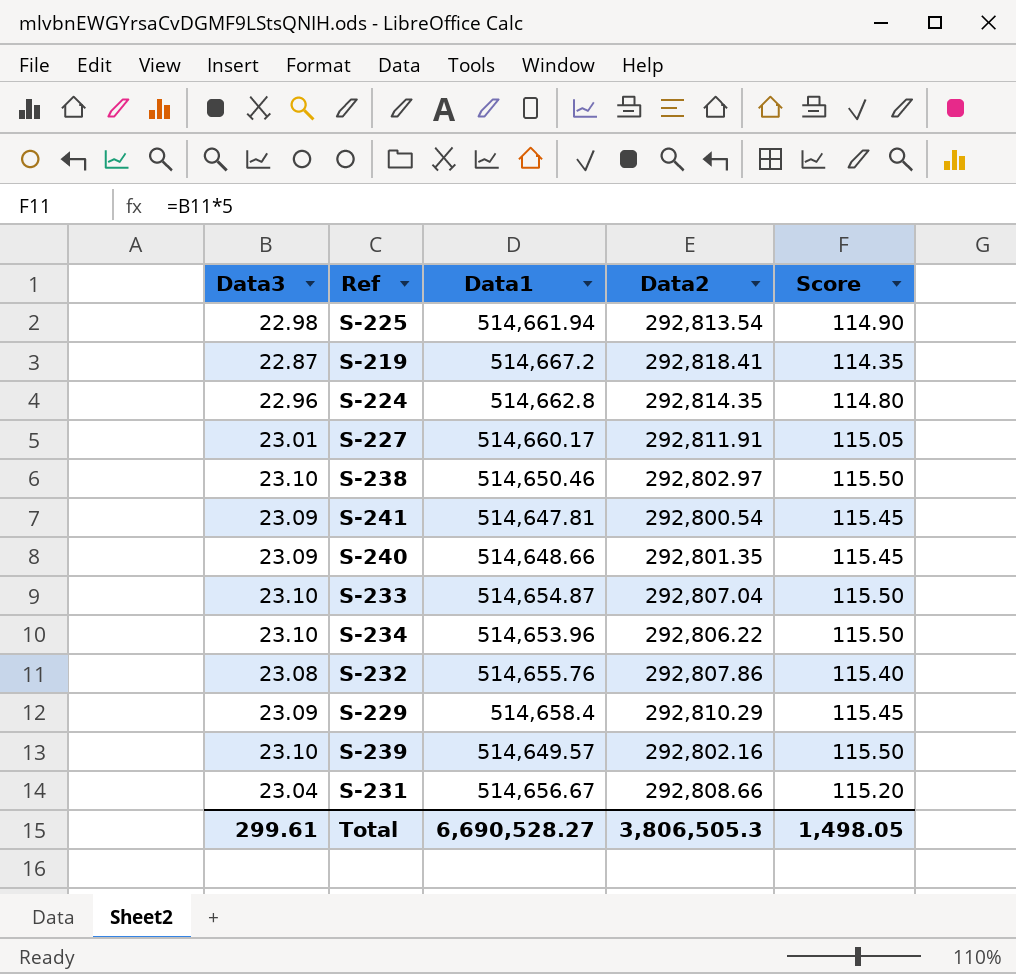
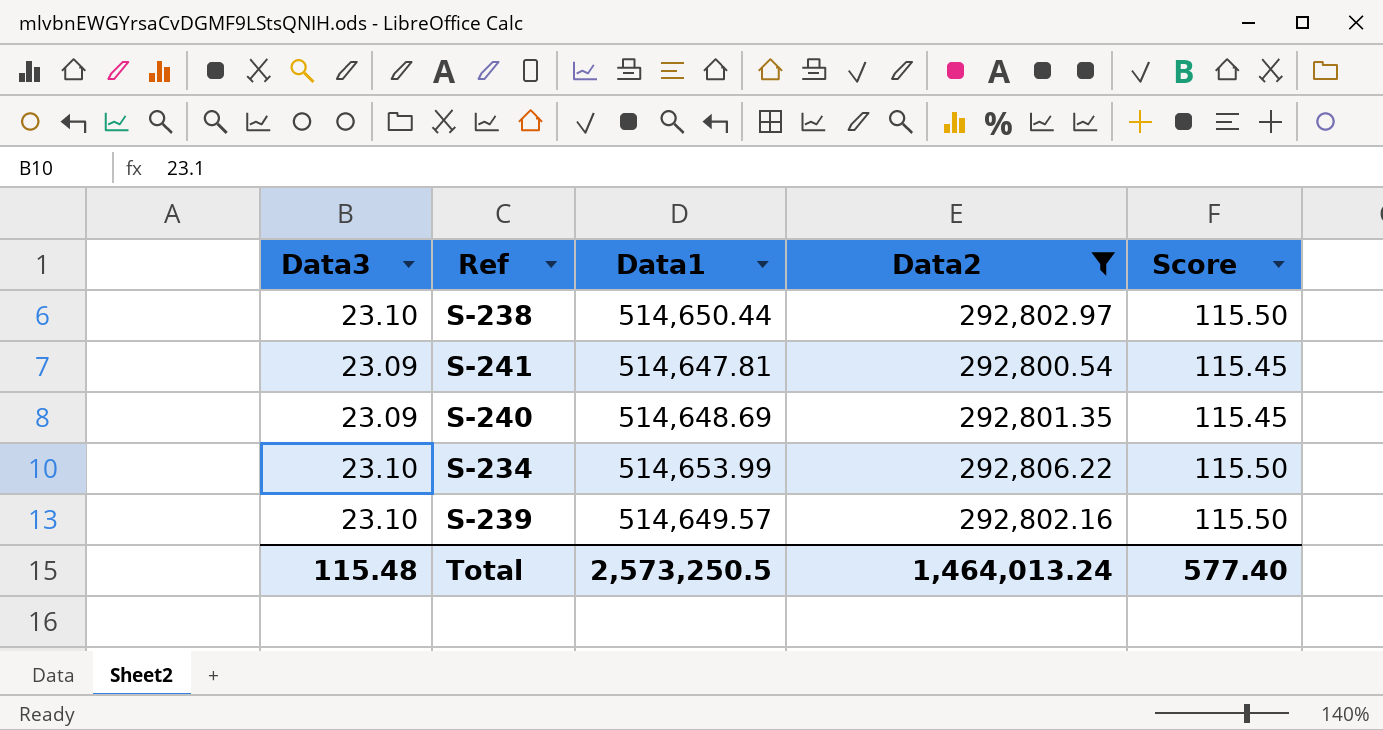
filter: none -> Data2 <= 292,806.22
S-238 | Data1: 514,650.46 -> 514,650.44
S-240 | Data1: 514,648.66 -> 514,648.69
S-234 | Data1: 514,653.96 -> 514,653.99
Total | Data3: 299.61 -> 115.48
Total | Data1: 6,690,528.27 -> 2,573,250.5
Total | Data2: 3,806,505.3 -> 1,464,013.24
Total | Score: 1,498.05 -> 577.40

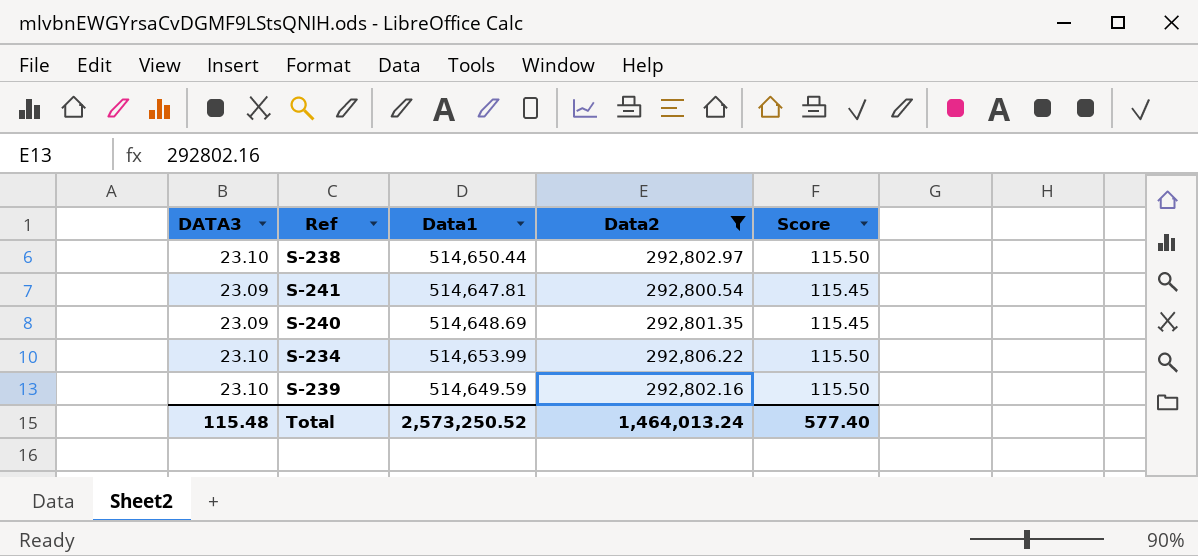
column name: Data3 -> DATA3
S-239 | Data1: 514,649.57 -> 514,649.59
Total | Data1: 2,573,250.5 -> 2,573,250.52

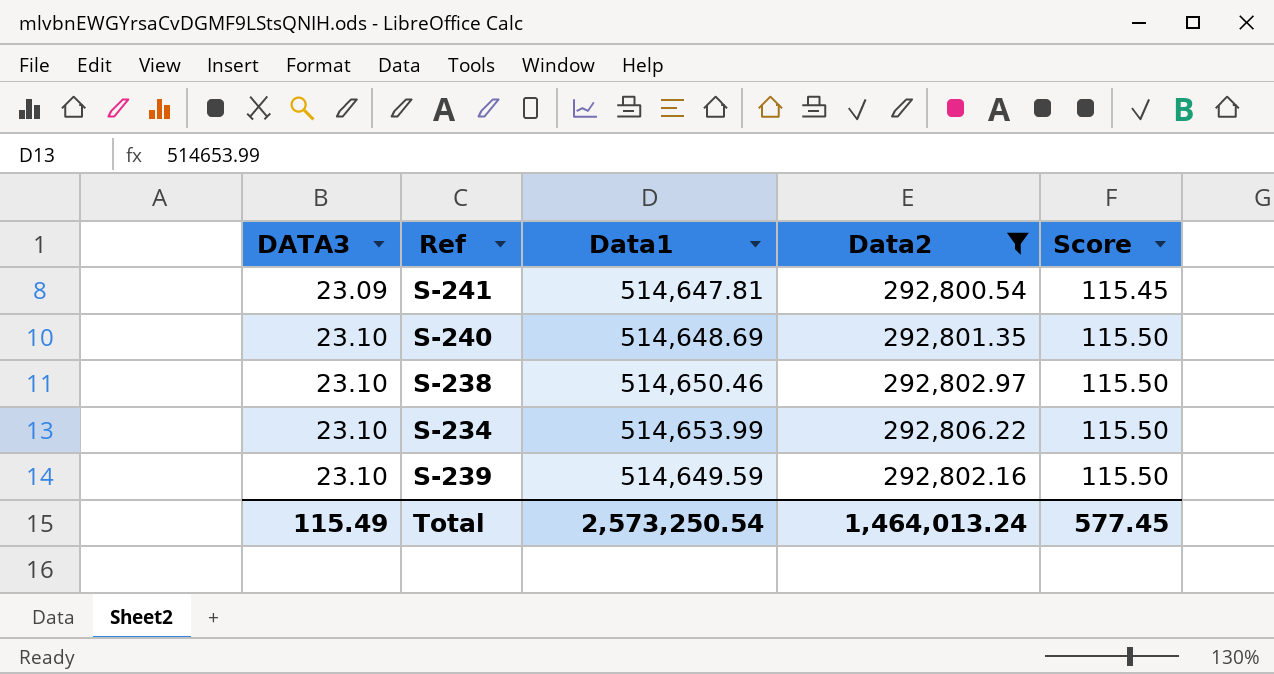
row order: none -> DATA3 ascending
S-240 | DATA3: 23.09 -> 23.10
S-240 | Score: 115.45 -> 115.50
S-238 | Data1: 514,650.44 -> 514,650.46
Total | DATA3: 115.48 -> 115.49
Total | Data1: 2,573,250.52 -> 2,573,250.54
Total | Score: 577.40 -> 577.45

